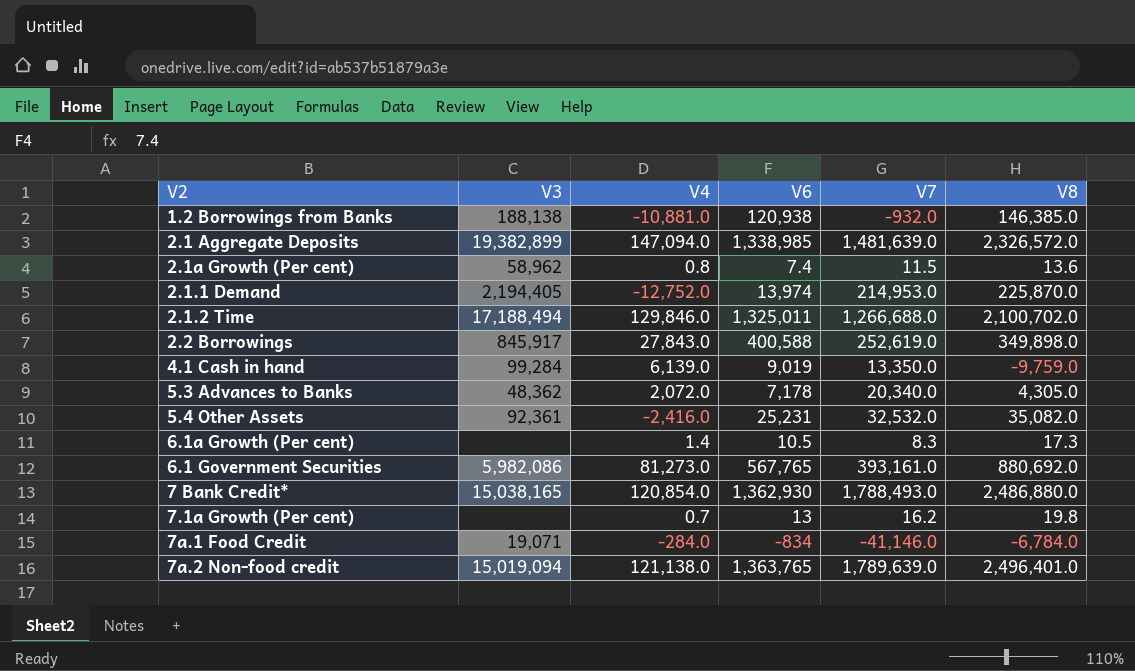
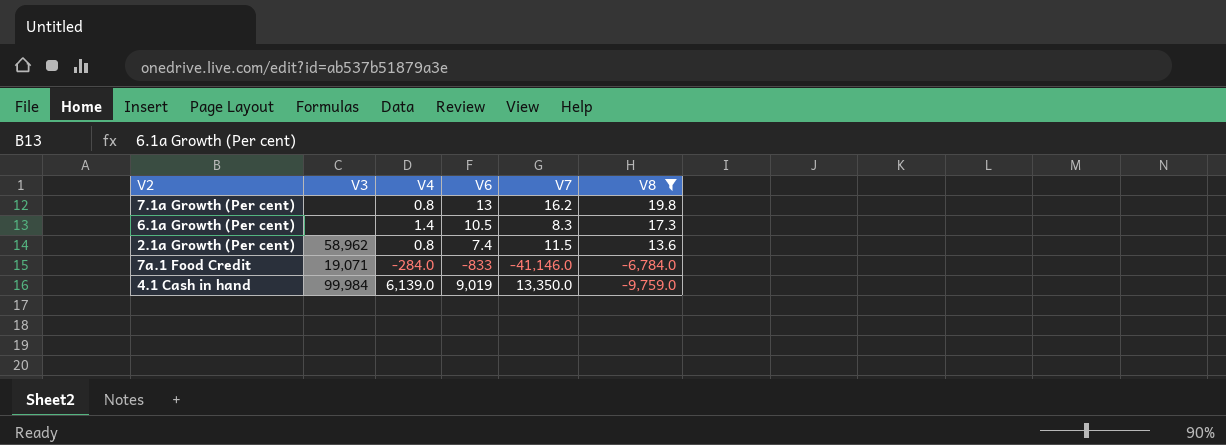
filter: none -> V8 <= 19.8
row order: none -> V8 descending
7.1a Growth (Per cent) | V4: 0.7 -> 0.8
7a.1 Food Credit | V6: -834 -> -833
4.1 Cash in hand | V3: 99,284 -> 99,984

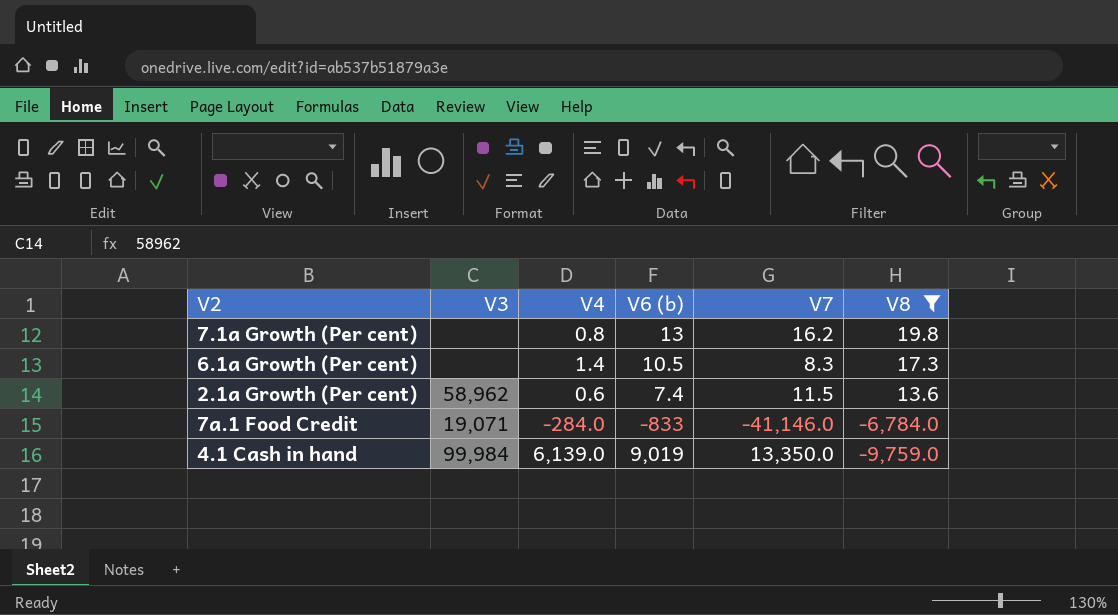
column name: V6 -> V6 (b)
2.1a Growth (Per cent) | V4: 0.8 -> 0.6

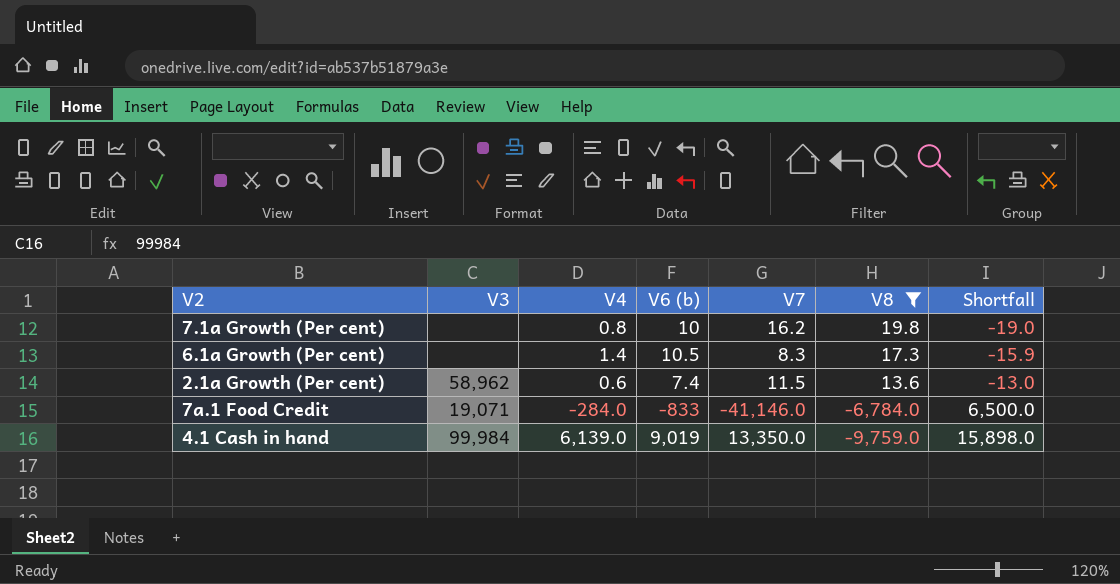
column Shortfall | formula: none -> [V4] - [V8]
7.1a Growth (Per cent) | V6 (b): 13 -> 10

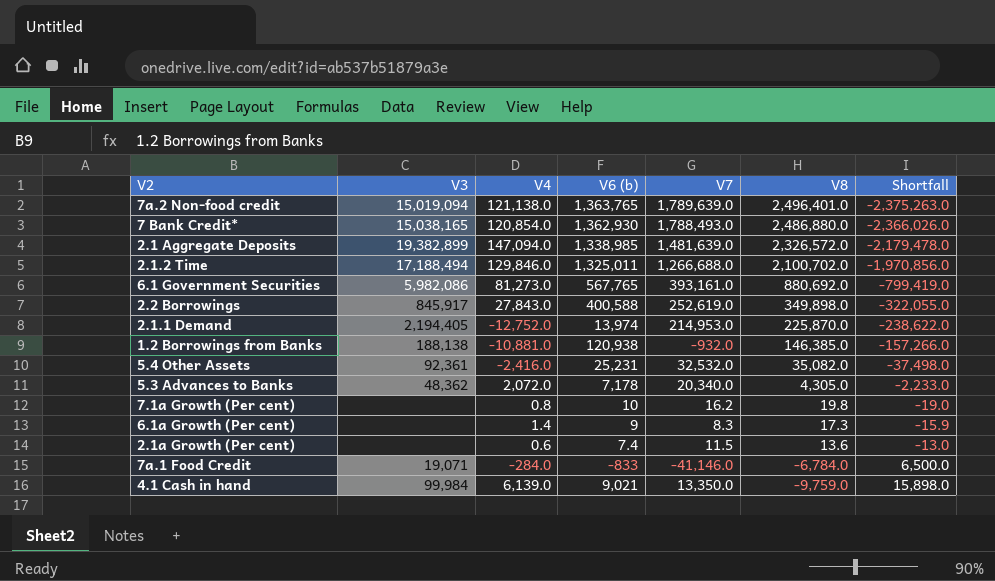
filter: V8 <= 19.8 -> none
6.1a Growth (Per cent) | V6 (b): 10.5 -> 9
2.1a Growth (Per cent) | V3: 58,962 -> none
4.1 Cash in hand | V6 (b): 9,019 -> 9,021

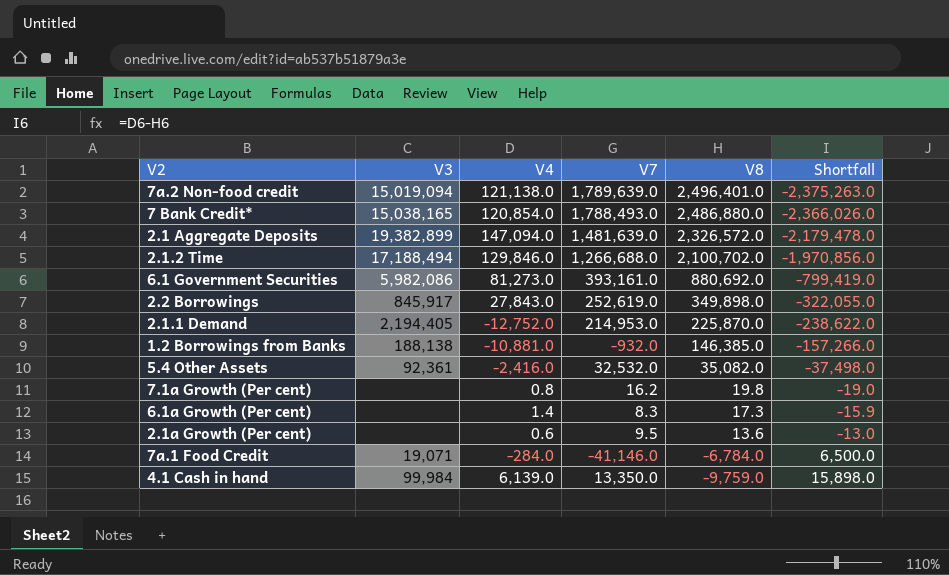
column V6 (b) | position: 4 -> none
row 5.3 Advances to Banks: 48,362 | 2,072.0 | 7,178 | 20,340.0 | 4,305.0 | -2,233.0 -> none
2.1a Growth (Per cent) | V7: 11.5 -> 9.5

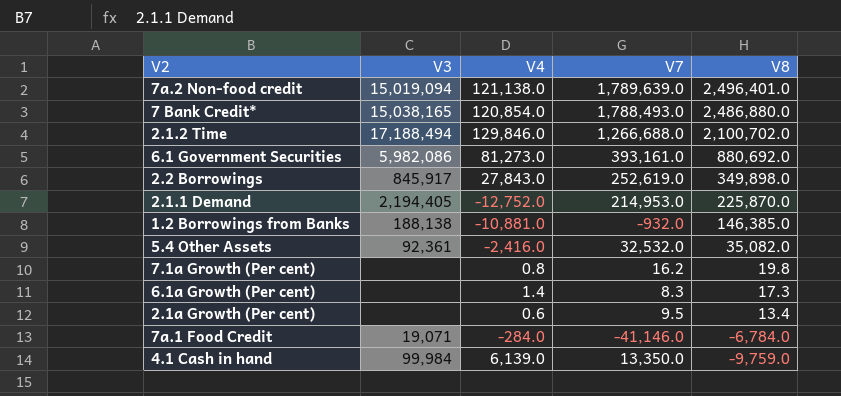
column Shortfall | formula: [V4] - [V8] -> none
row 2.1 Aggregate Deposits: 19,382,899 | 147,094.0 | 1,481,639.0 | 2,326,572.0 | -2,179,478.0 -> none
2.1a Growth (Per cent) | V8: 13.6 -> 13.4

